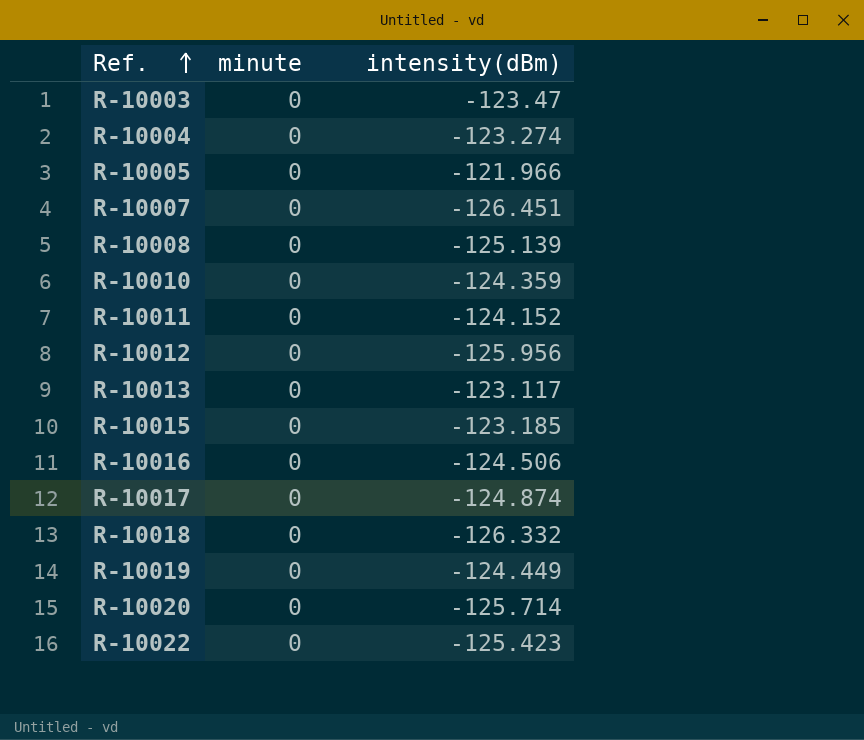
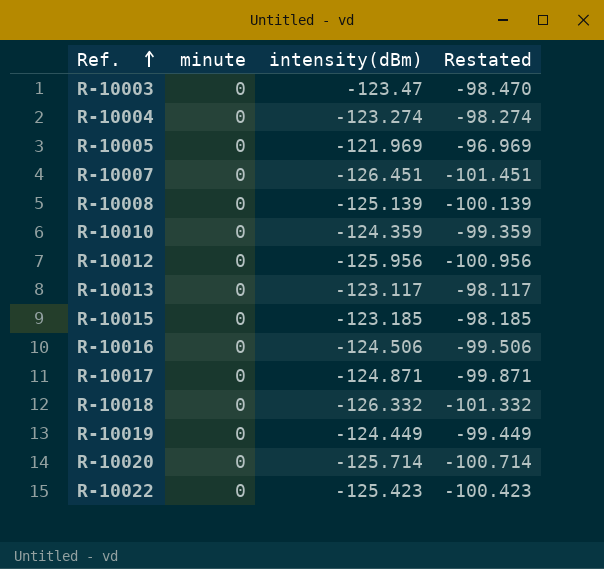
column Restated | formula: none -> [intensity(dBm)] + 25
row R-10011: 0 | -124.152 -> none
R-10005 | intensity(dBm): -121.966 -> -121.969
R-10017 | intensity(dBm): -124.874 -> -124.871

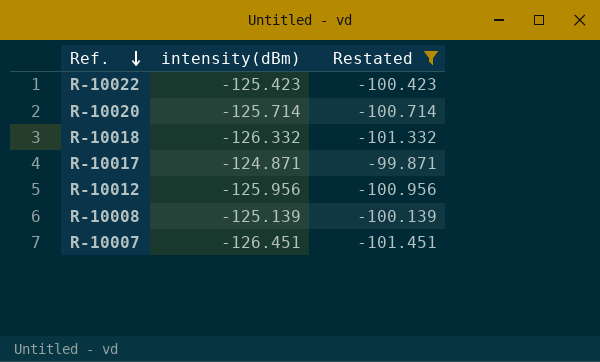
filter: none -> Restated <= -99.871
row order: Ref. ascending -> Ref. descending
column minute | position: 2 -> none

